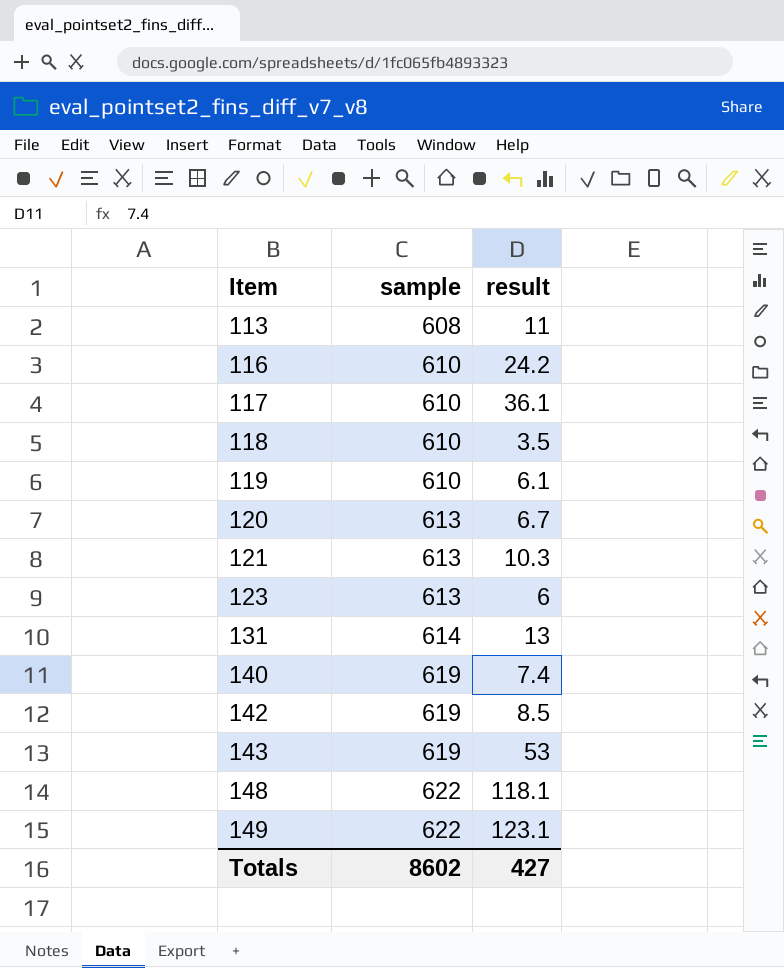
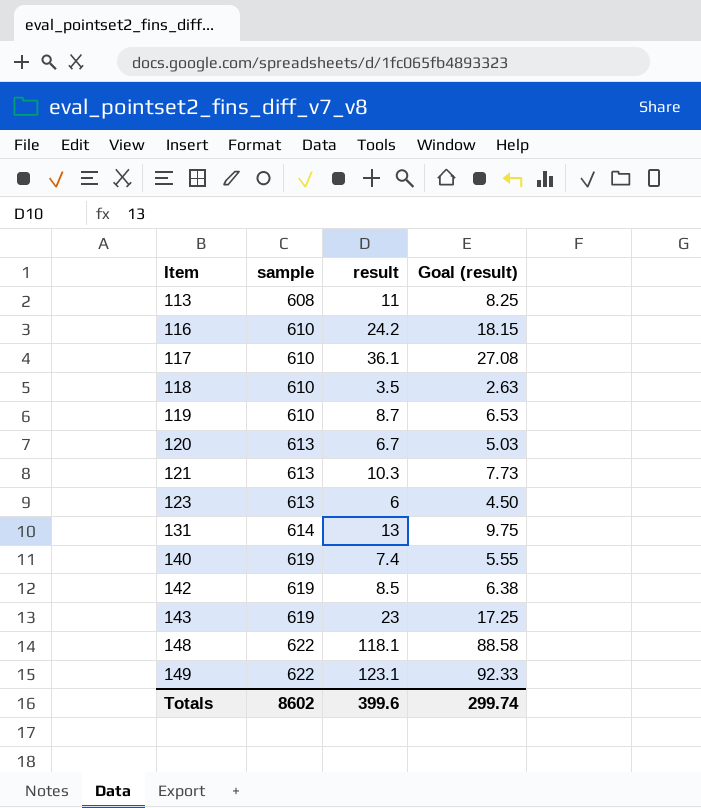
column Goal (result) | formula: none -> [result] * 0.75
119 | result: 6.1 -> 8.7
143 | result: 53 -> 23
Totals | result: 427 -> 399.6

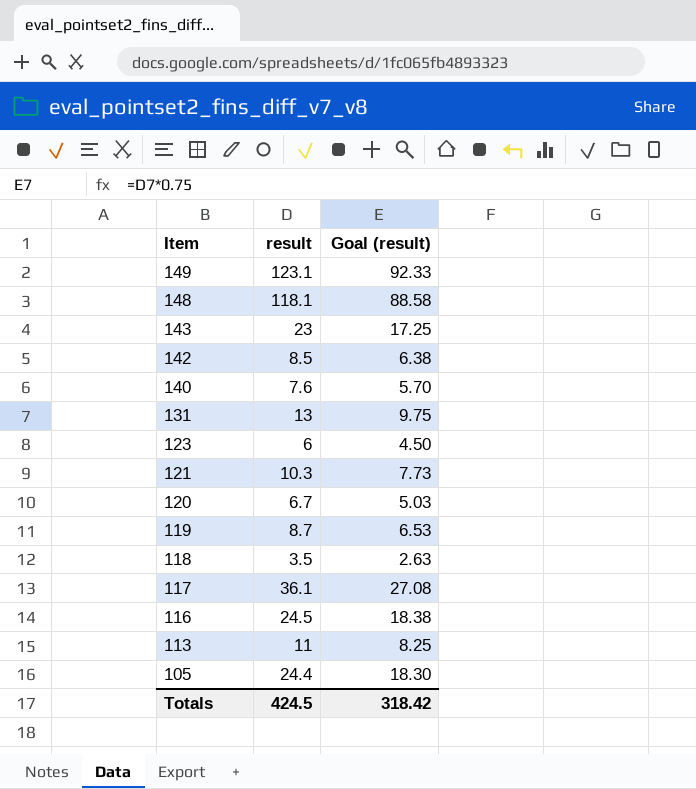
row order: Item ascending -> Item descending
column sample | position: 2 -> none
140 | result: 7.4 -> 7.6
140 | Goal (result): 5.55 -> 5.70
116 | result: 24.2 -> 24.5
116 | Goal (result): 18.15 -> 18.38
row 105: none -> 24.4 | 18.30
Totals | result: 399.6 -> 424.5
Totals | Goal (result): 299.74 -> 318.42

